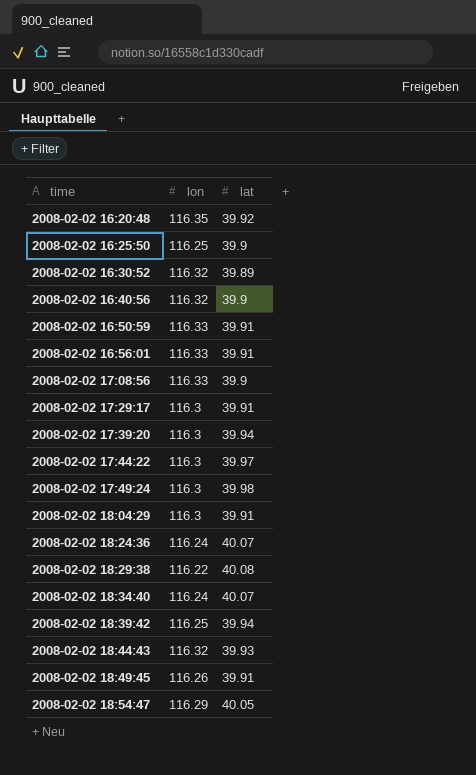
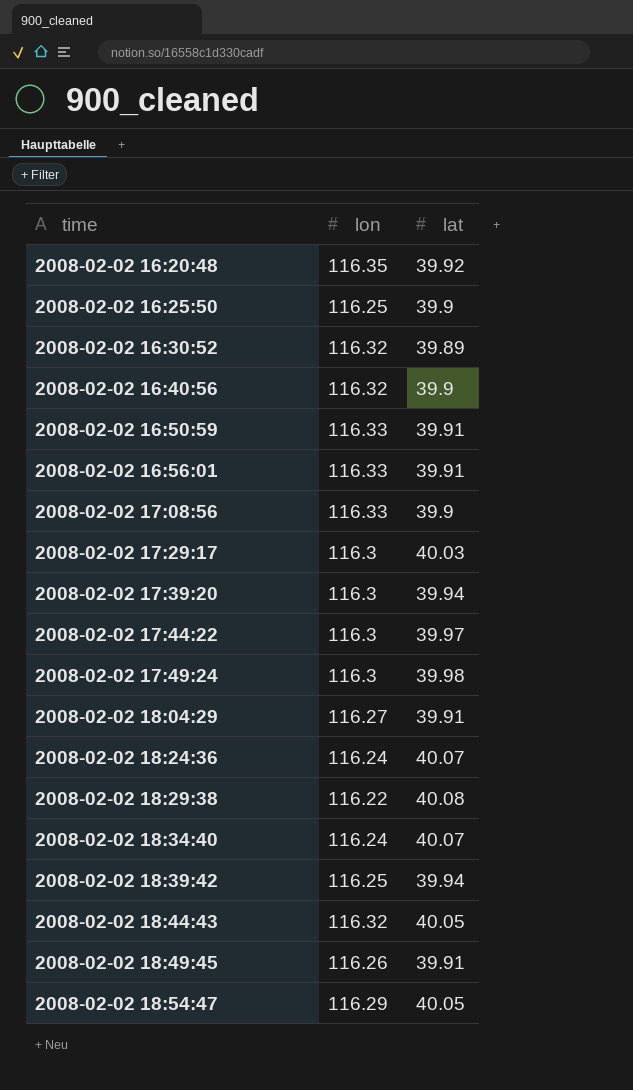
2008-02-02 17:29:17 | lat: 39.91 -> 40.03
2008-02-02 18:04:29 | lon: 116.3 -> 116.27
2008-02-02 18:44:43 | lat: 39.93 -> 40.05

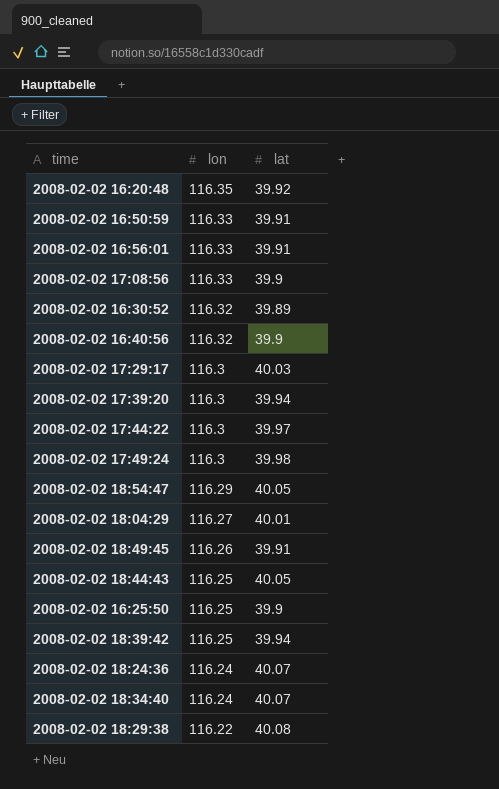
row order: time ascending -> lon descending
2008-02-02 18:04:29 | lat: 39.91 -> 40.01
2008-02-02 18:44:43 | lon: 116.32 -> 116.25

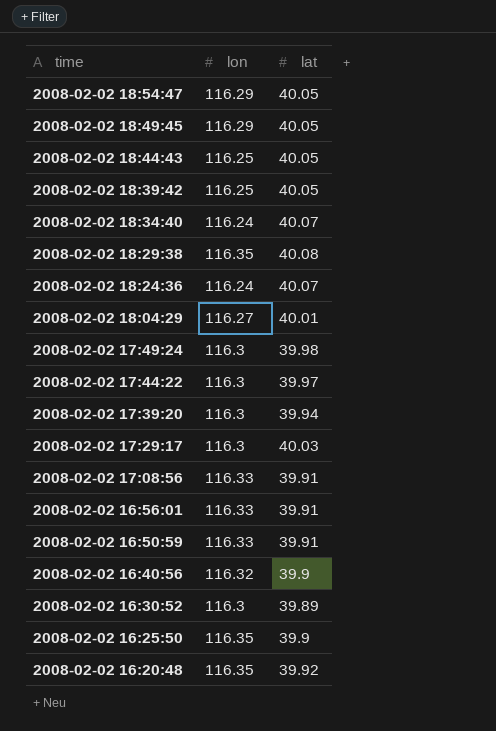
row order: lon descending -> time descending
2008-02-02 18:49:45 | lon: 116.26 -> 116.29
2008-02-02 18:49:45 | lat: 39.91 -> 40.05
2008-02-02 18:39:42 | lat: 39.94 -> 40.05
2008-02-02 18:29:38 | lon: 116.22 -> 116.35
2008-02-02 17:08:56 | lat: 39.9 -> 39.91
2008-02-02 16:30:52 | lon: 116.32 -> 116.3
2008-02-02 16:25:50 | lon: 116.25 -> 116.35

